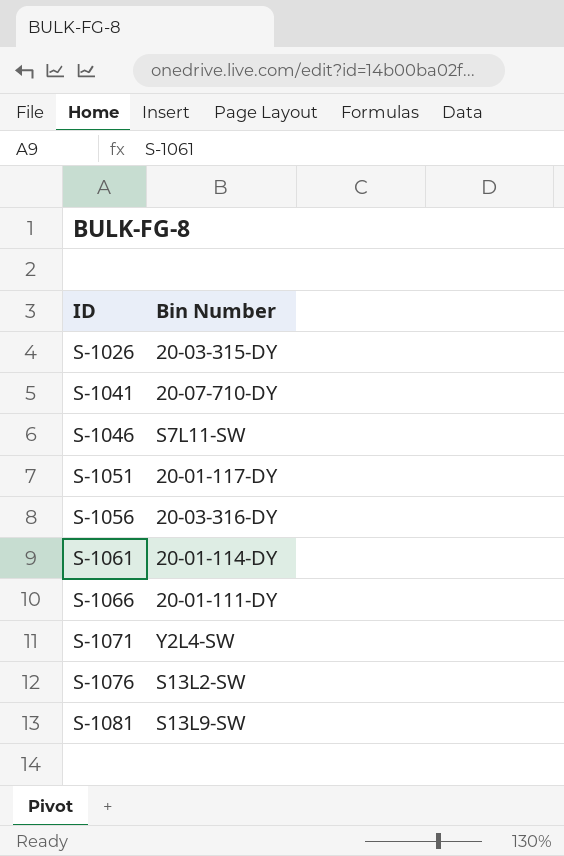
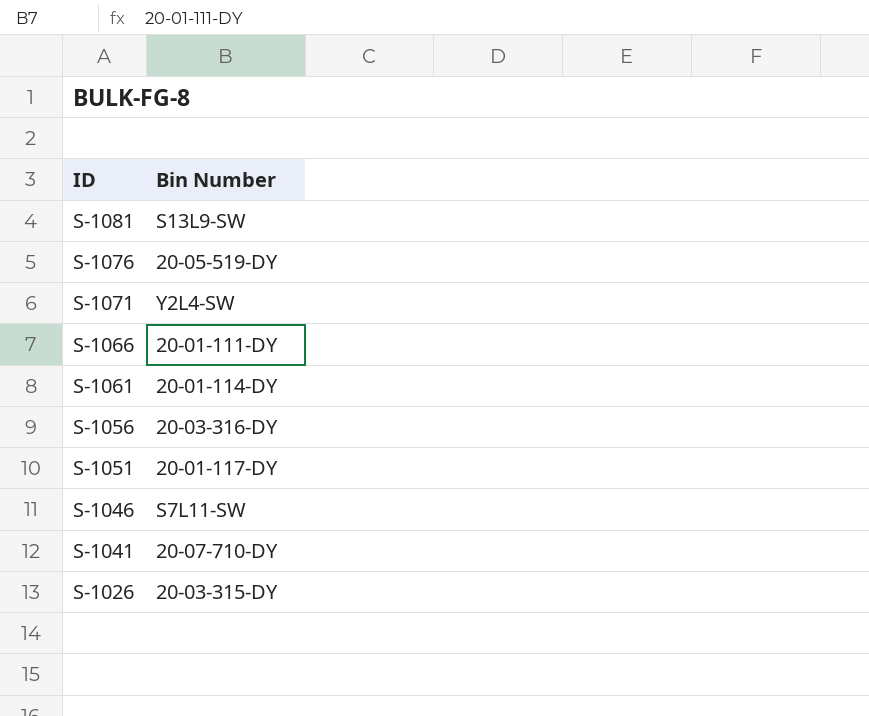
row order: ID ascending -> ID descending
S-1076 | Bin Number: S13L2-SW -> 20-05-519-DY

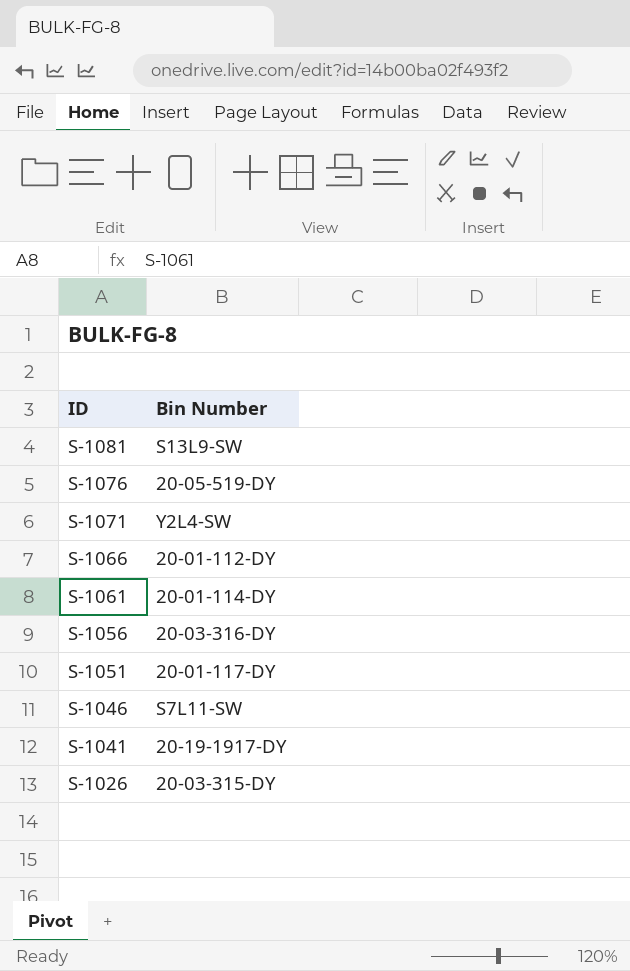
S-1066 | Bin Number: 20-01-111-DY -> 20-01-112-DY
S-1041 | Bin Number: 20-07-710-DY -> 20-19-1917-DY

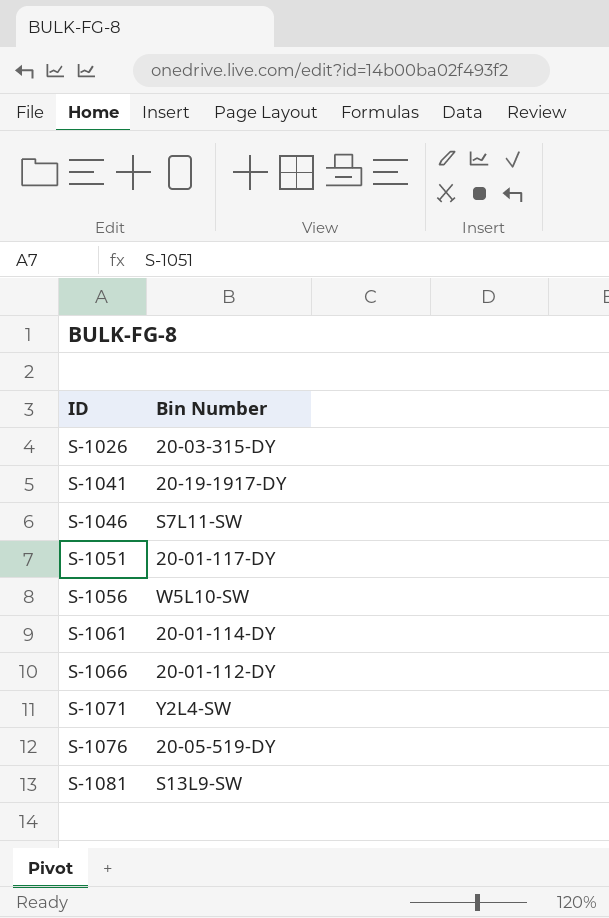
row order: ID descending -> ID ascending
S-1056 | Bin Number: 20-03-316-DY -> W5L10-SW

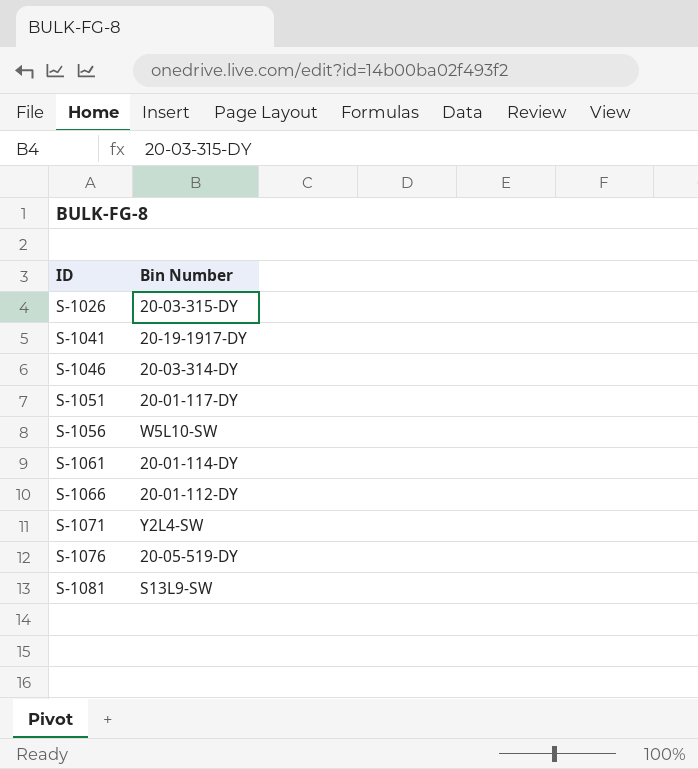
S-1046 | Bin Number: S7L11-SW -> 20-03-314-DY

